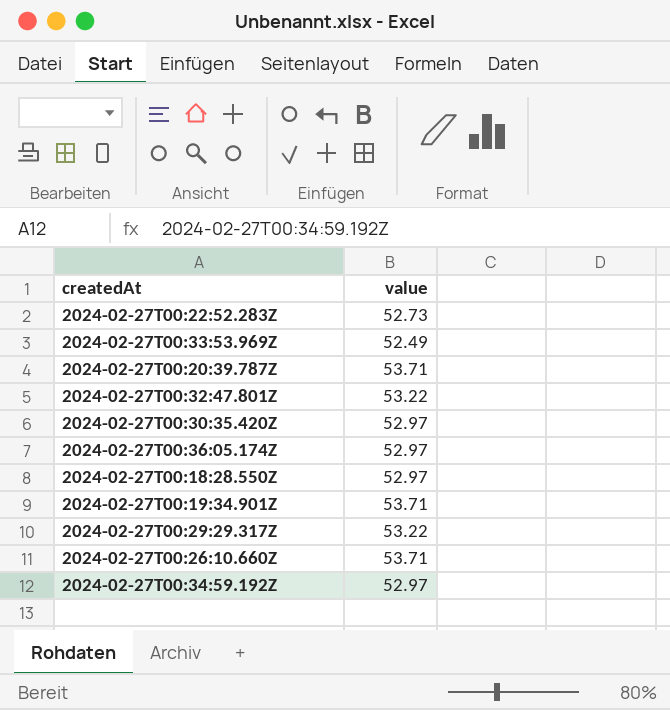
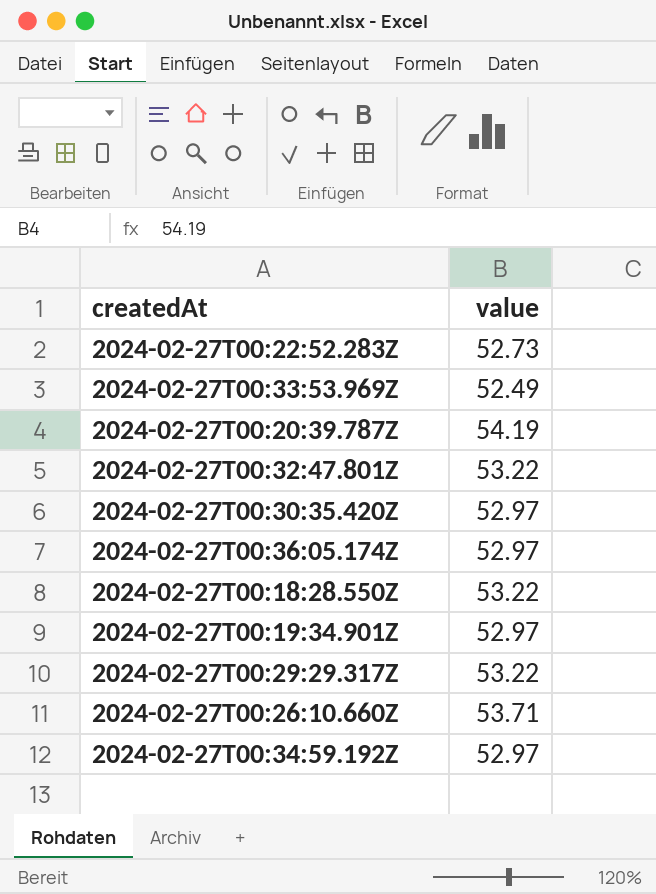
2024-02-27T00:20:39.787Z | value: 53.71 -> 54.19
2024-02-27T00:18:28.550Z | value: 52.97 -> 53.22
2024-02-27T00:19:34.901Z | value: 53.71 -> 52.97

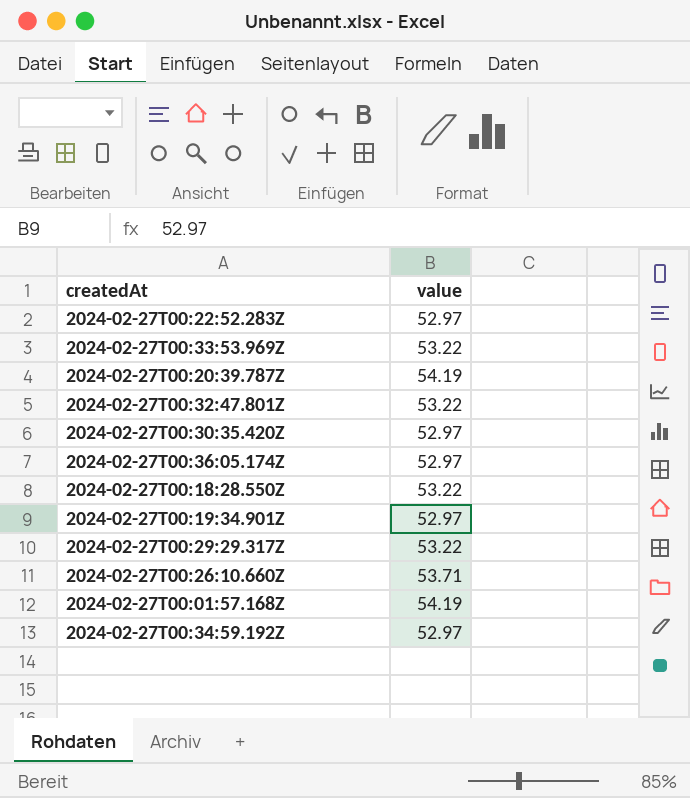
2024-02-27T00:22:52.283Z | value: 52.73 -> 52.97
2024-02-27T00:33:53.969Z | value: 52.49 -> 53.22
row 2024-02-27T00:01:57.168Z: none -> 54.19

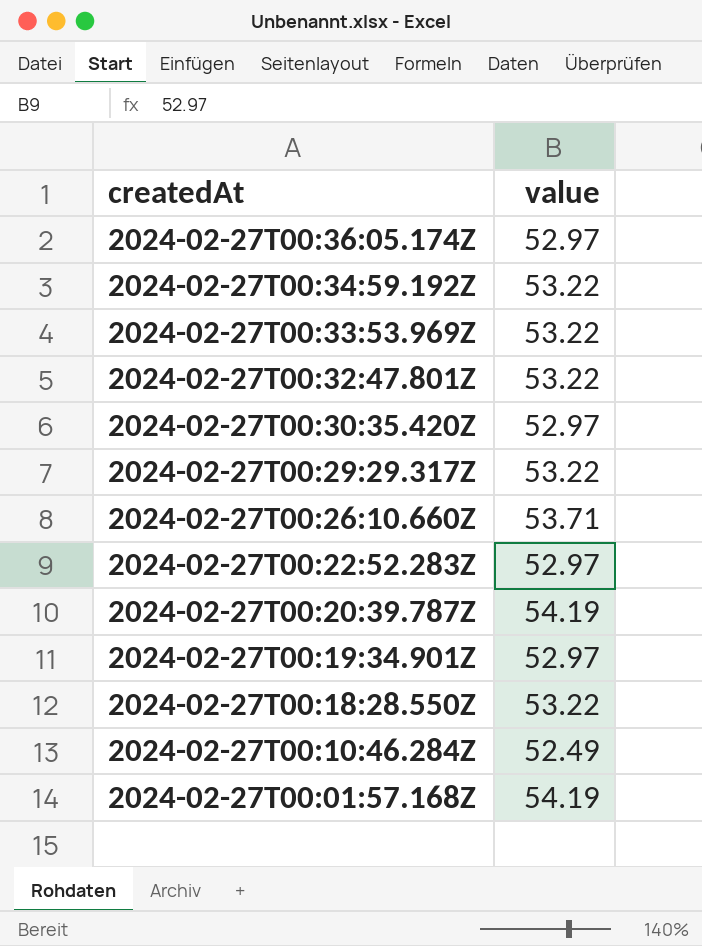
row order: none -> createdAt descending
2024-02-27T00:34:59.192Z | value: 52.97 -> 53.22
row 2024-02-27T00:10:46.284Z: none -> 52.49

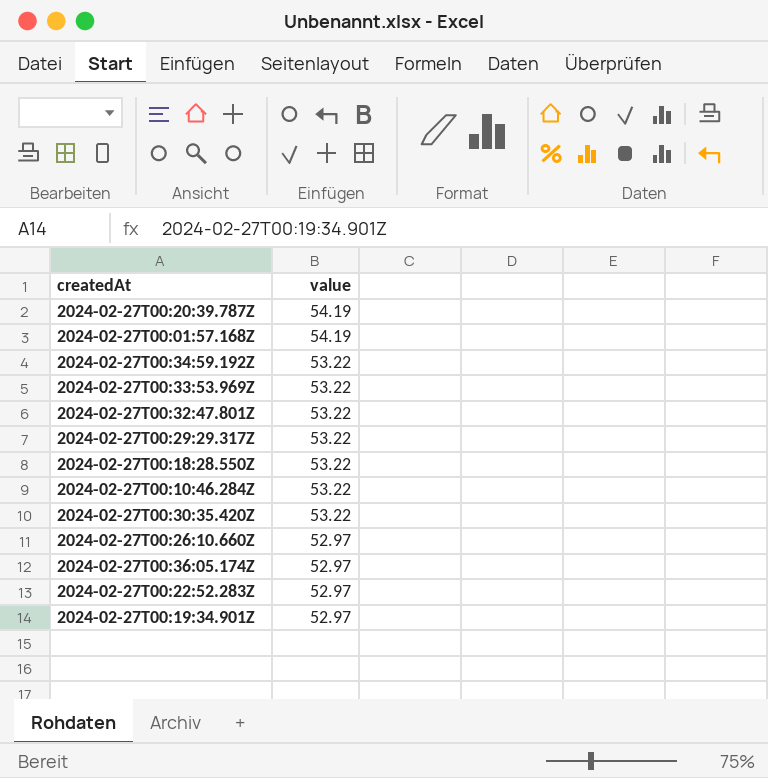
row order: createdAt descending -> value descending
2024-02-27T00:10:46.284Z | value: 52.49 -> 53.22
2024-02-27T00:30:35.420Z | value: 52.97 -> 53.22
2024-02-27T00:26:10.660Z | value: 53.71 -> 52.97

